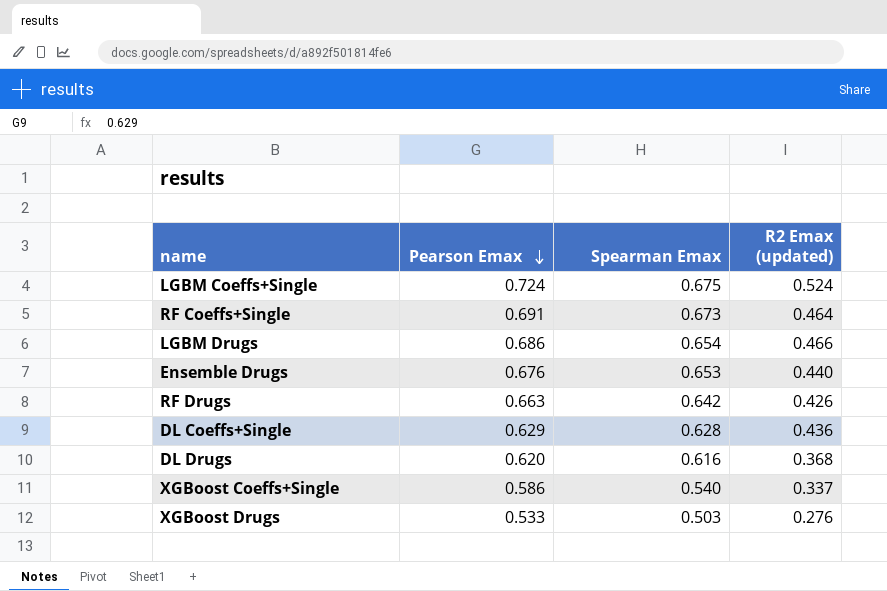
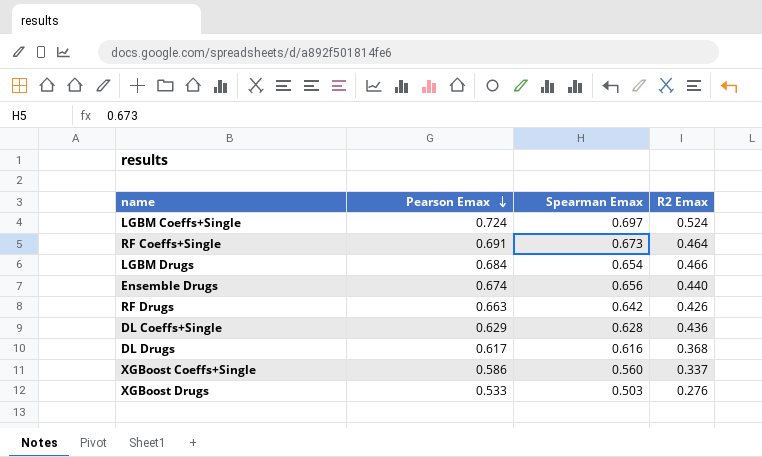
column name: R2 Emax (updated) -> R2 Emax
LGBM Coeffs+Single | Spearman Emax: 0.675 -> 0.697
LGBM Drugs | Pearson Emax: 0.686 -> 0.684
Ensemble Drugs | Pearson Emax: 0.676 -> 0.674
Ensemble Drugs | Spearman Emax: 0.653 -> 0.656
DL Drugs | Pearson Emax: 0.620 -> 0.617
XGBoost Coeffs+Single | Spearman Emax: 0.540 -> 0.560

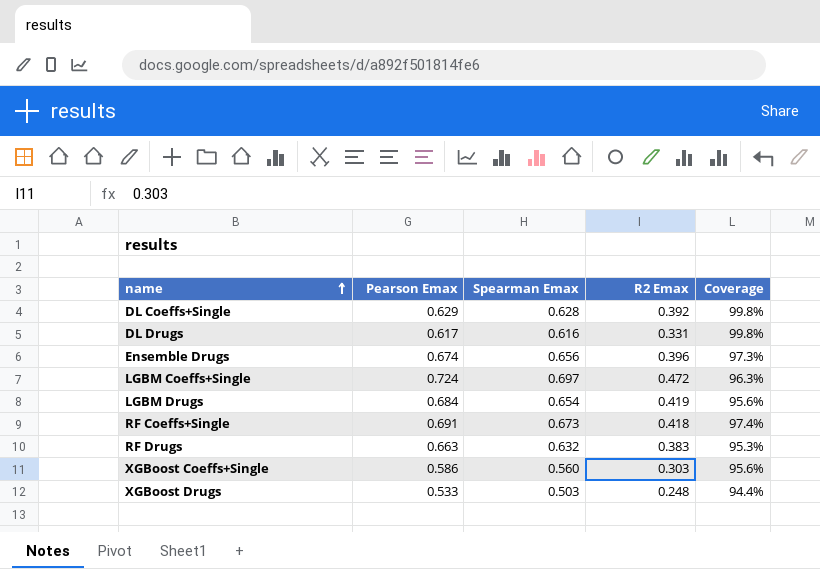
row order: Pearson Emax descending -> name ascending
column Coverage | formula: none -> [Spearman Emax] / [Pearson Emax]
DL Coeffs+Single | R2 Emax: 0.436 -> 0.392
DL Drugs | R2 Emax: 0.368 -> 0.331
Ensemble Drugs | R2 Emax: 0.440 -> 0.396
LGBM Coeffs+Single | R2 Emax: 0.524 -> 0.472
LGBM Drugs | R2 Emax: 0.466 -> 0.419
RF Coeffs+Single | R2 Emax: 0.464 -> 0.418
RF Drugs | Spearman Emax: 0.642 -> 0.632
RF Drugs | R2 Emax: 0.426 -> 0.383
XGBoost Coeffs+Single | R2 Emax: 0.337 -> 0.303
XGBoost Drugs | R2 Emax: 0.276 -> 0.248

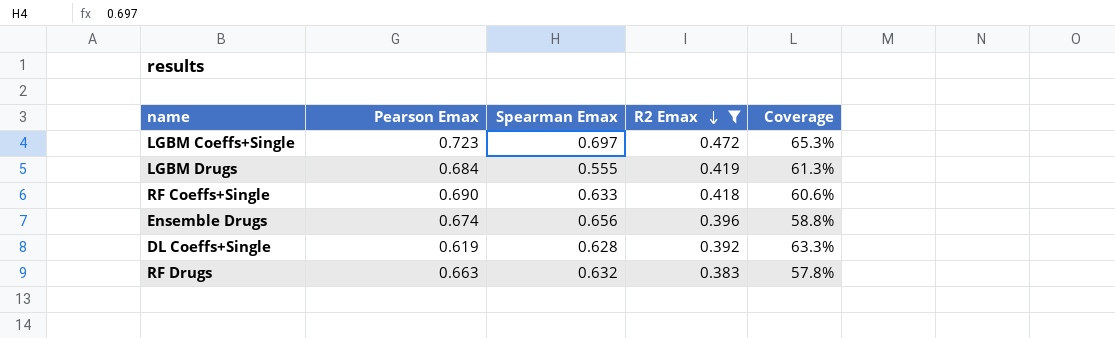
filter: none -> R2 Emax >= 0.383
row order: name ascending -> R2 Emax descending
column Coverage | formula: [Spearman Emax] / [Pearson Emax] -> [R2 Emax] / [Pearson Emax]
LGBM Coeffs+Single | Pearson Emax: 0.724 -> 0.723
LGBM Drugs | Spearman Emax: 0.654 -> 0.555
RF Coeffs+Single | Pearson Emax: 0.691 -> 0.690
RF Coeffs+Single | Spearman Emax: 0.673 -> 0.633
DL Coeffs+Single | Pearson Emax: 0.629 -> 0.619

